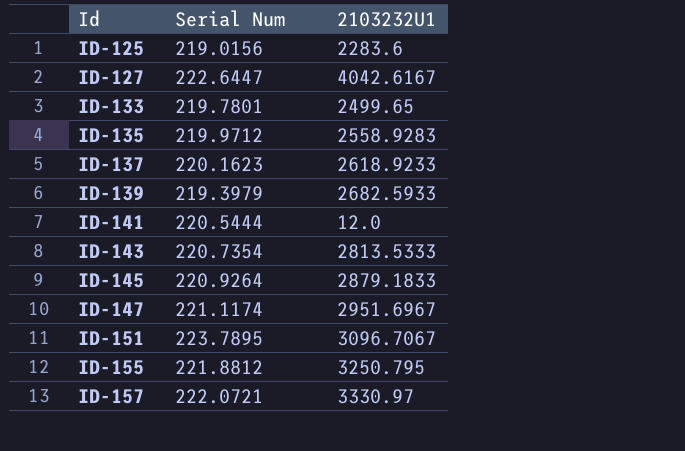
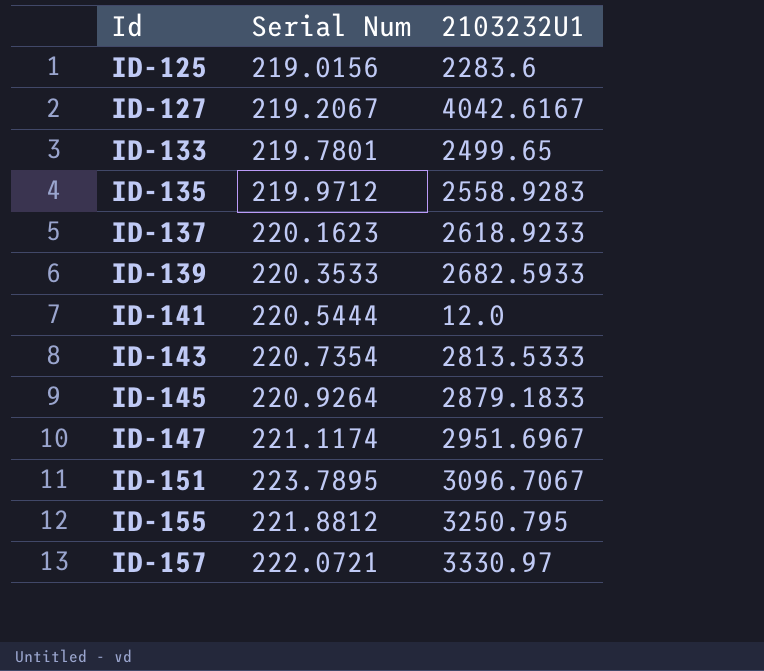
ID-127 | Serial Num: 222.6447 -> 219.2067
ID-139 | Serial Num: 219.3979 -> 220.3533

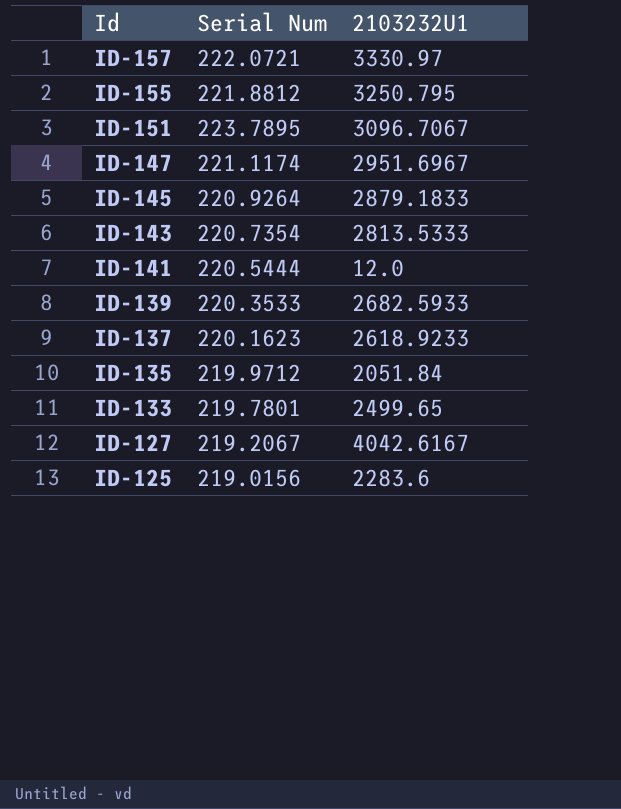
row order: Id ascending -> Id descending
ID-135 | 2103232U1: 2558.9283 -> 2051.84

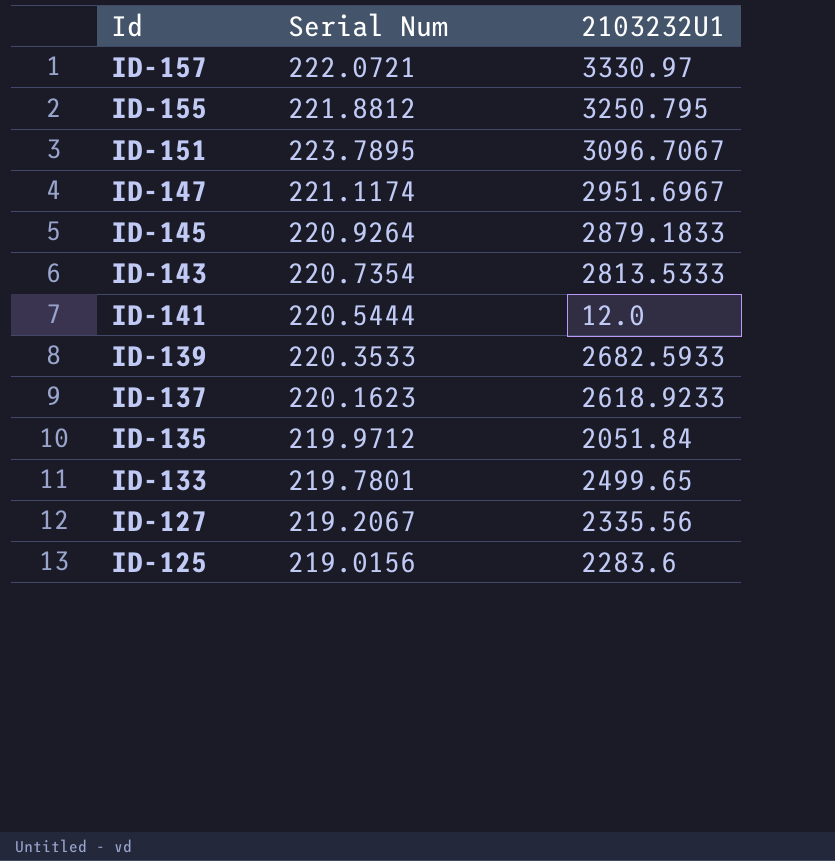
ID-127 | 2103232U1: 4042.6167 -> 2335.56

